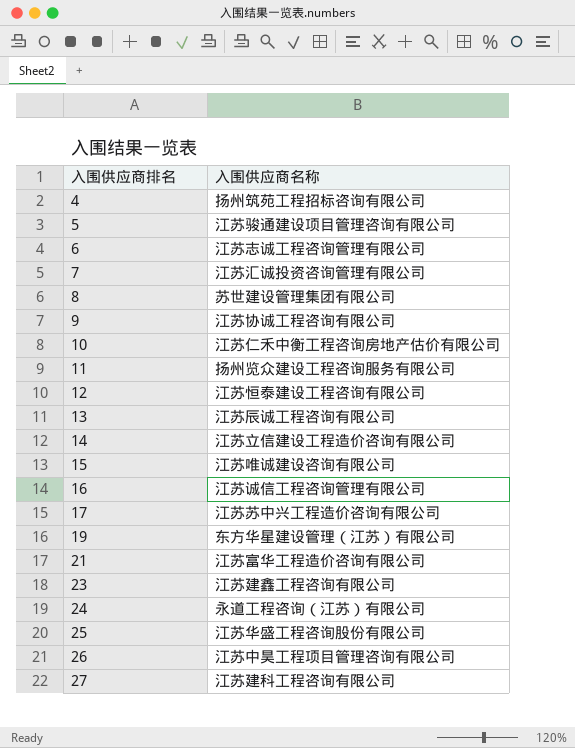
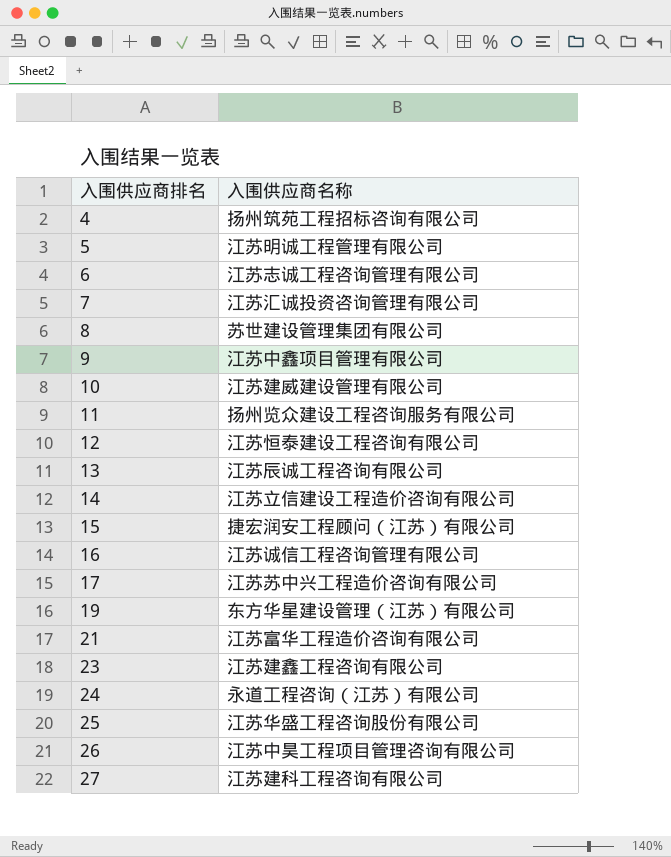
5 | 入围供应商名称: 江苏骏通建设项目管理咨询有限公司 -> 江苏明诚工程管理有限公司
9 | 入围供应商名称: 江苏协诚工程咨询有限公司 -> 江苏中鑫项目管理有限公司
10 | 入围供应商名称: 江苏仁禾中衡工程咨询房地产估价有限公司 -> 江苏建威建设管理有限公司
15 | 入围供应商名称: 江苏唯诚建设咨询有限公司 -> 捷宏润安工程顾问（江苏）有限公司

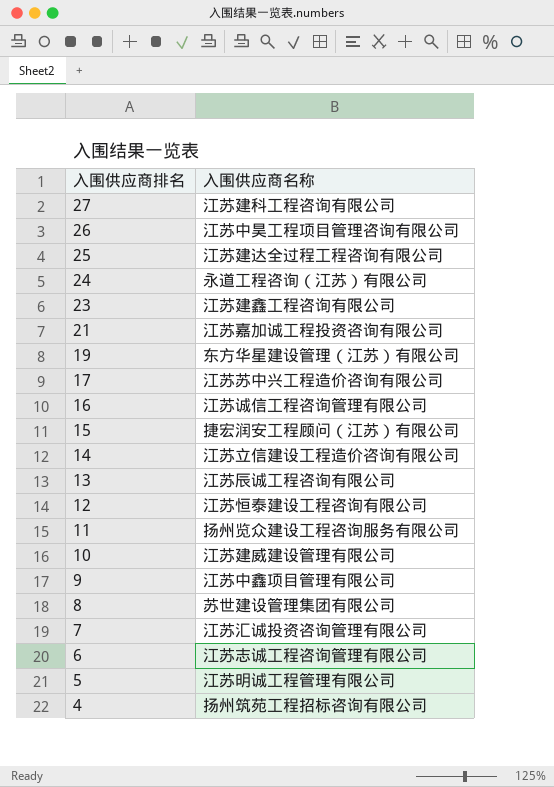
row order: 入围供应商排名 ascending -> 入围供应商排名 descending
25 | 入围供应商名称: 江苏华盛工程咨询股份有限公司 -> 江苏建达全过程工程咨询有限公司
21 | 入围供应商名称: 江苏富华工程造价咨询有限公司 -> 江苏嘉加诚工程投资咨询有限公司

